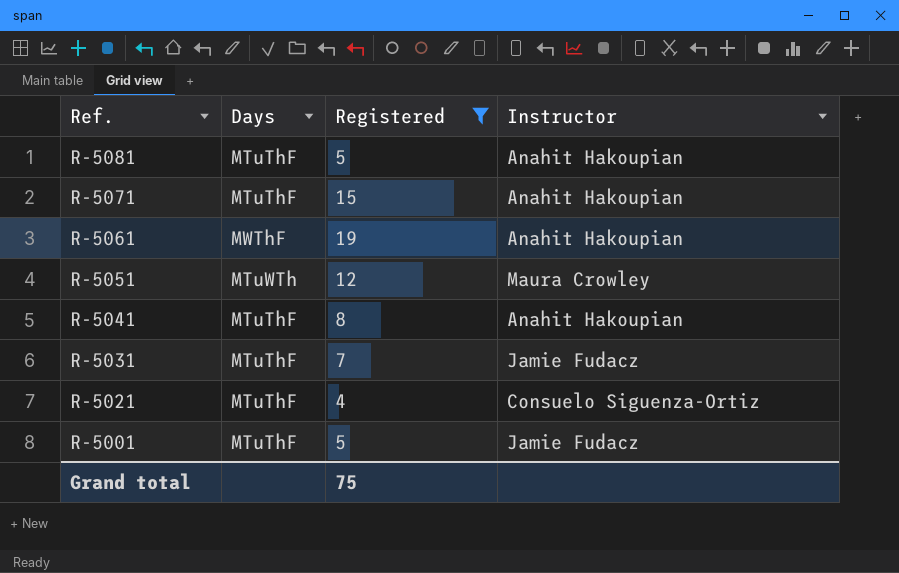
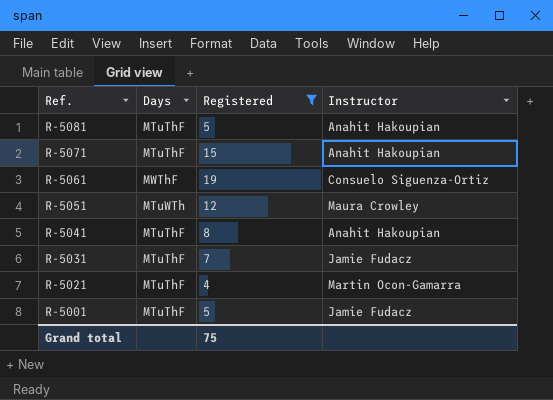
R-5061 | Instructor: Anahit Hakoupian -> Consuelo Siguenza-Ortiz
R-5021 | Instructor: Consuelo Siguenza-Ortiz -> Martin Ocon-Gamarra

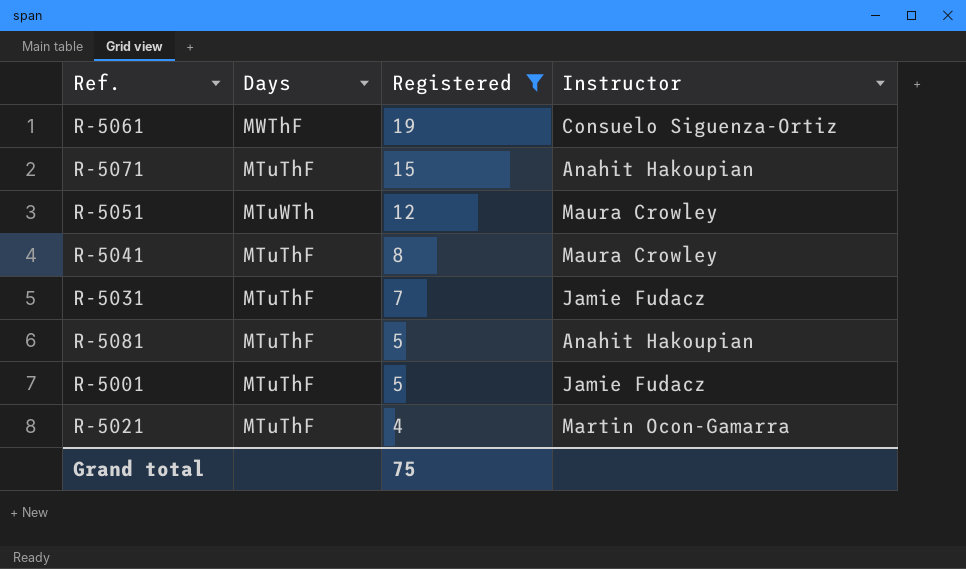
row order: Ref. descending -> Registered descending
R-5041 | Instructor: Anahit Hakoupian -> Maura Crowley

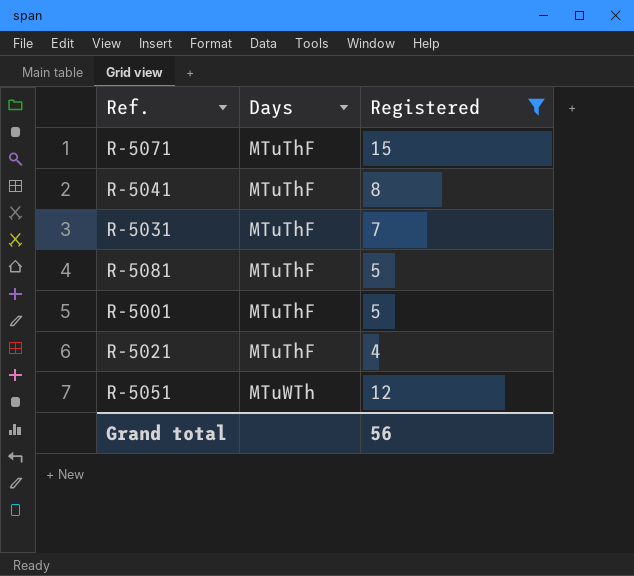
row order: Registered descending -> Days ascending
column Instructor | position: 4 -> none
row R-5061: MWThF | 19 | Consuelo Siguenza-Ortiz -> none
Grand total | Registered: 75 -> 56

